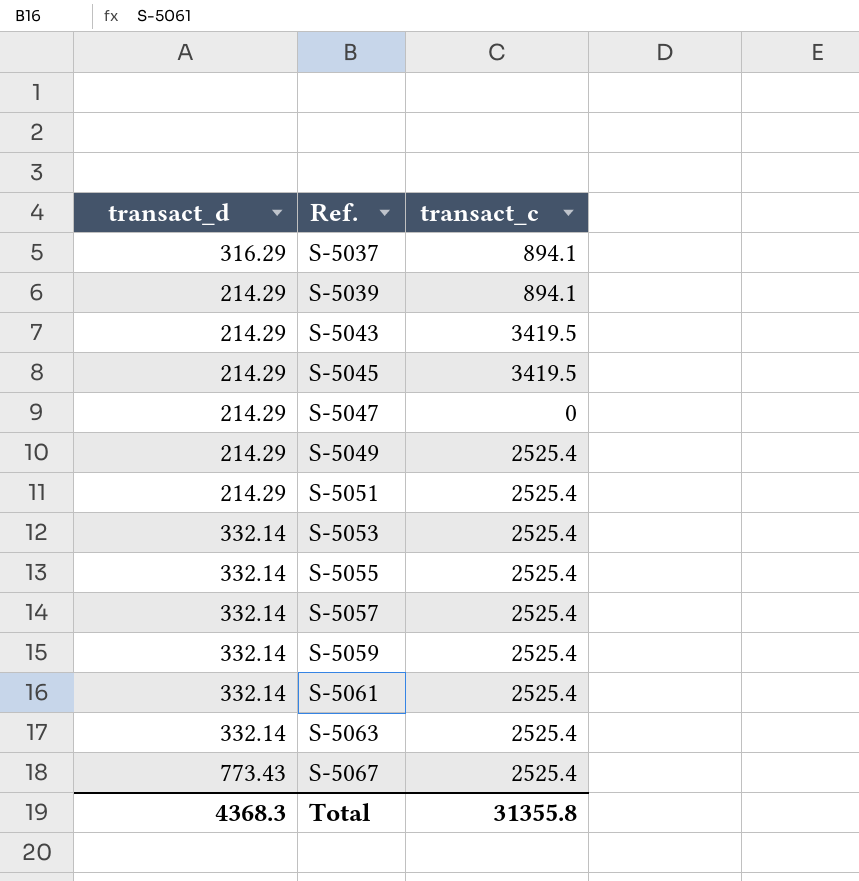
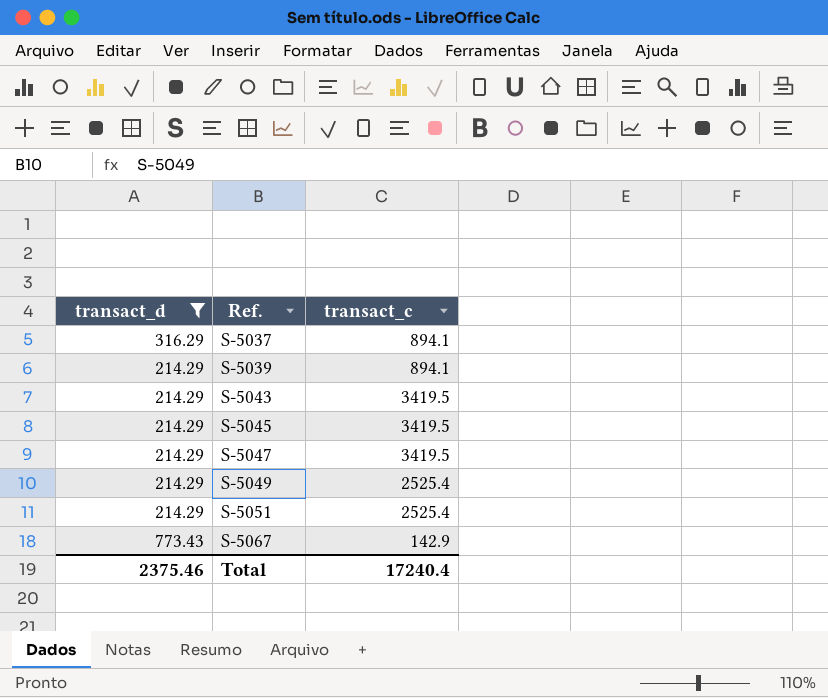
filter: none -> transact_d != 332.14
S-5047 | transact_c: 0 -> 3419.5
S-5067 | transact_c: 2525.4 -> 142.9
Total | transact_d: 4368.3 -> 2375.46
Total | transact_c: 31355.8 -> 17240.4

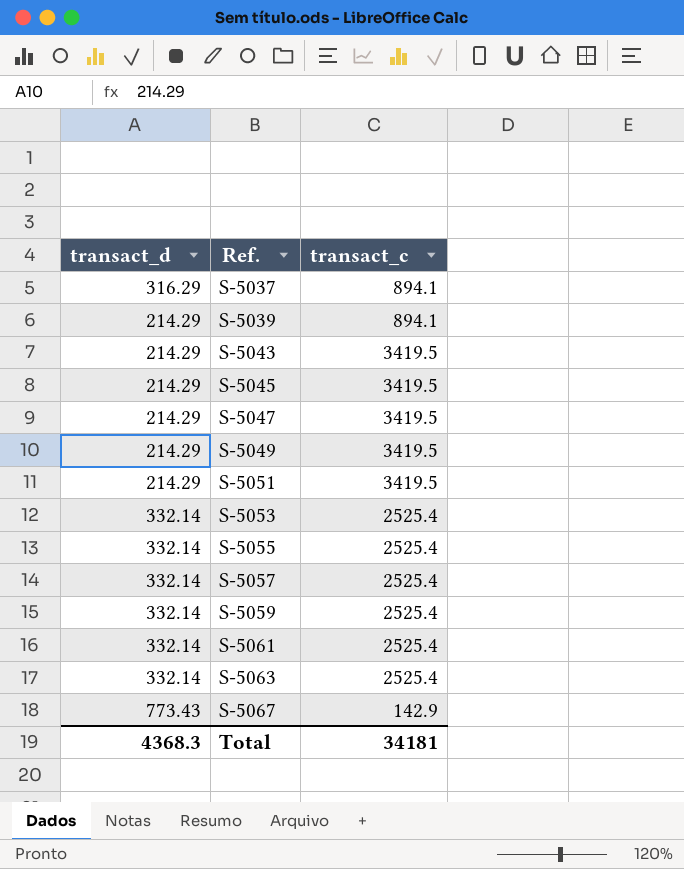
filter: transact_d != 332.14 -> none
S-5049 | transact_c: 2525.4 -> 3419.5
S-5051 | transact_c: 2525.4 -> 3419.5
Total | transact_d: 2375.46 -> 4368.3
Total | transact_c: 17240.4 -> 34181

